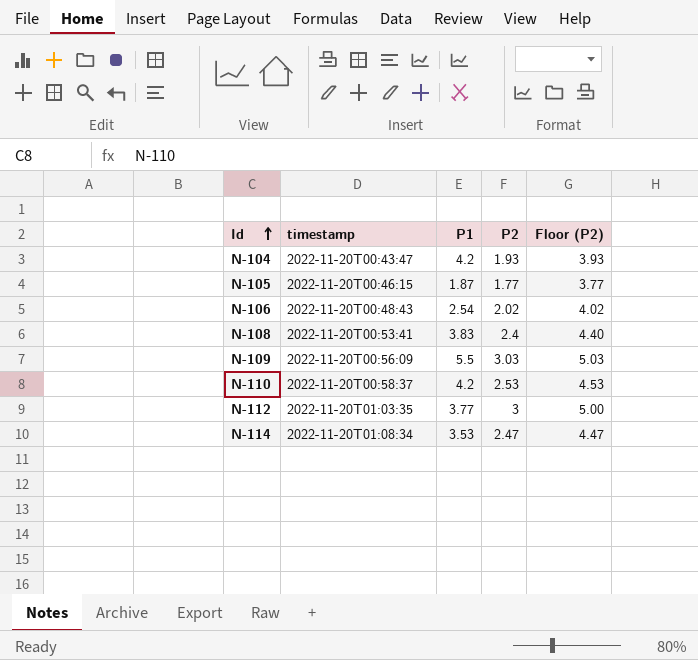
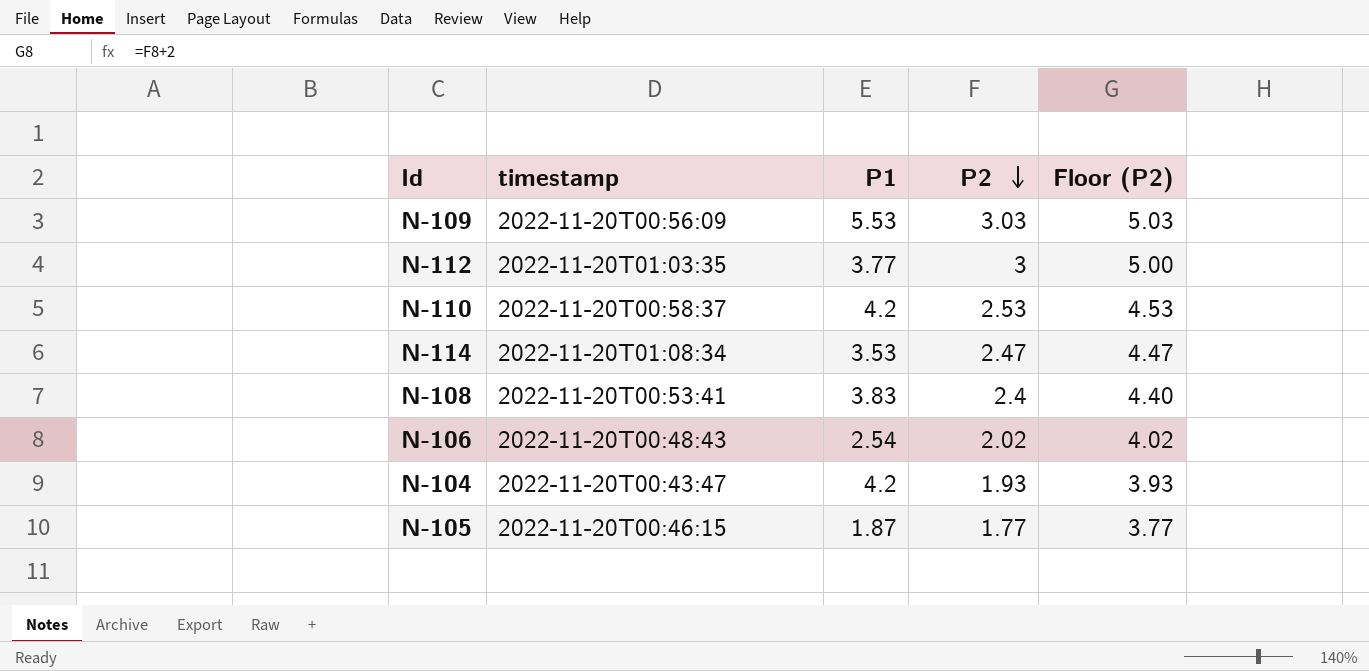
row order: Id ascending -> P2 descending
N-109 | P1: 5.5 -> 5.53

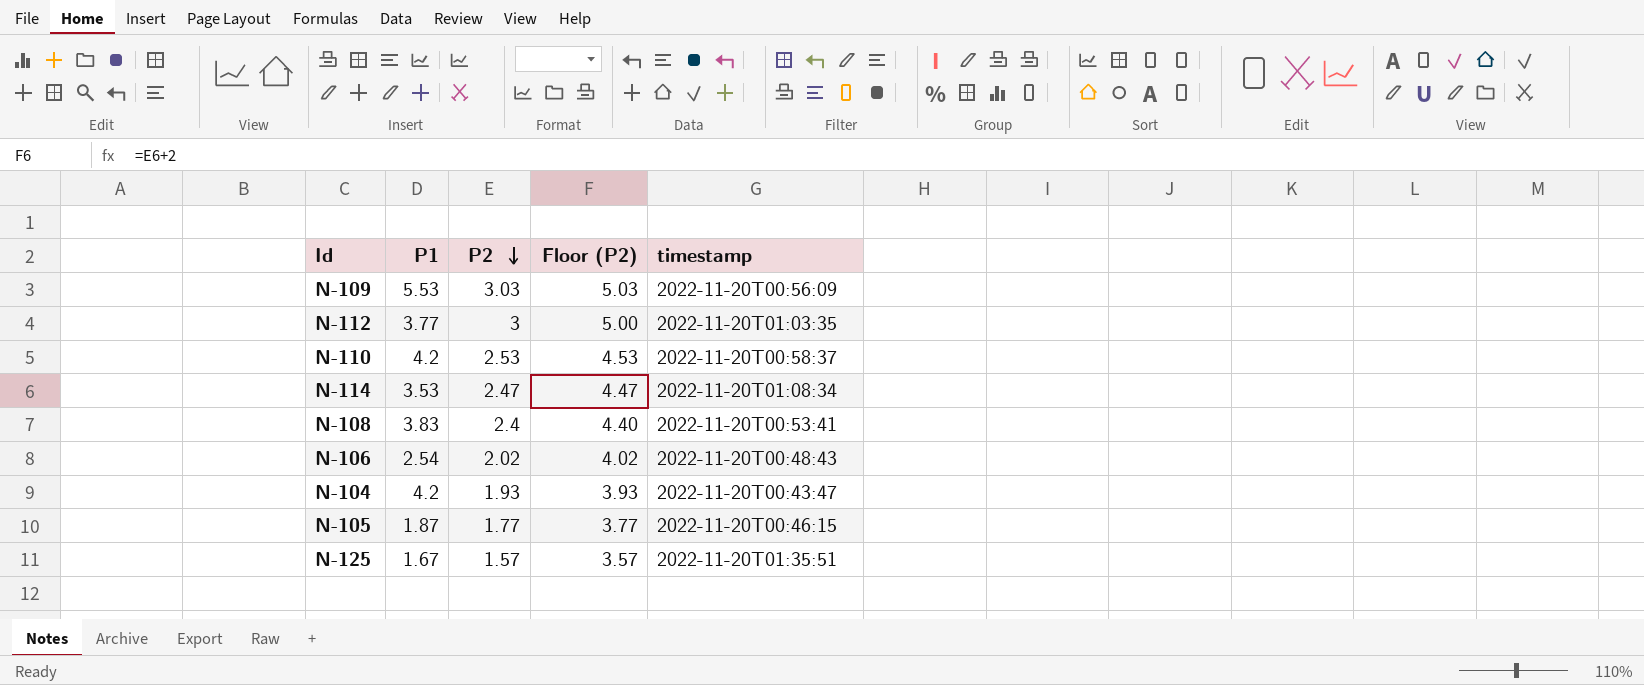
column timestamp | position: 2 -> 5
row N-125: none -> 1.67 | 1.57 | 3.57 | 2022-11-20T01:35:51

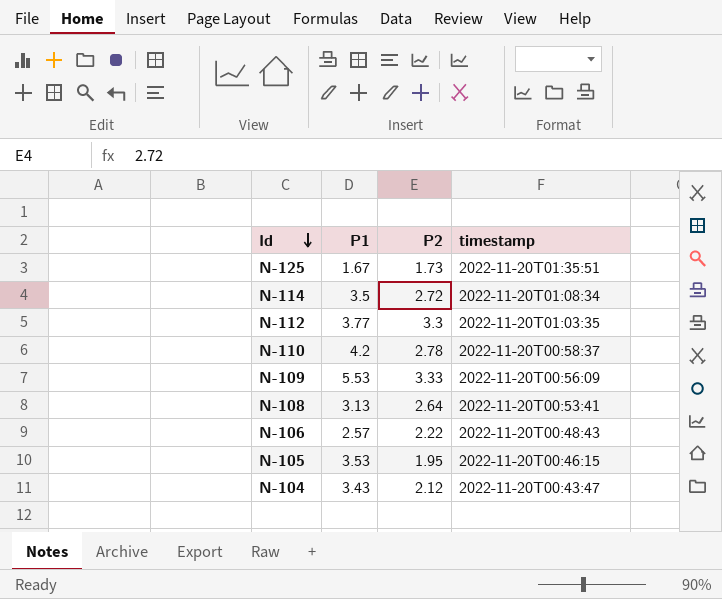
row order: P2 descending -> Id descending
column Floor (P2) | formula: [P2] + 2 -> none
N-125 | P2: 1.57 -> 1.73
N-114 | P1: 3.53 -> 3.5
N-114 | P2: 2.47 -> 2.72
N-112 | P2: 3 -> 3.3
N-110 | P2: 2.53 -> 2.78
N-109 | P2: 3.03 -> 3.33
N-108 | P1: 3.83 -> 3.13
N-108 | P2: 2.4 -> 2.64
N-106 | P1: 2.54 -> 2.57
N-106 | P2: 2.02 -> 2.22
N-105 | P1: 1.87 -> 3.53
N-105 | P2: 1.77 -> 1.95
N-104 | P1: 4.2 -> 3.43
N-104 | P2: 1.93 -> 2.12

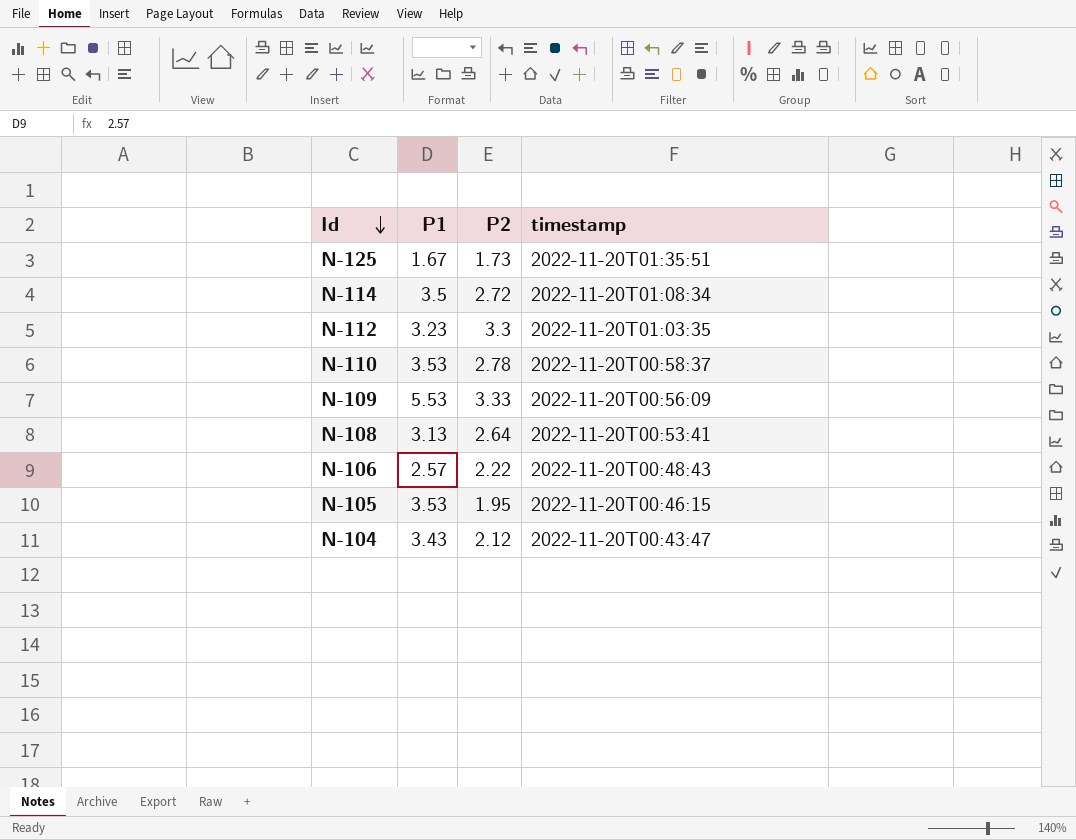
N-112 | P1: 3.77 -> 3.23
N-110 | P1: 4.2 -> 3.53

